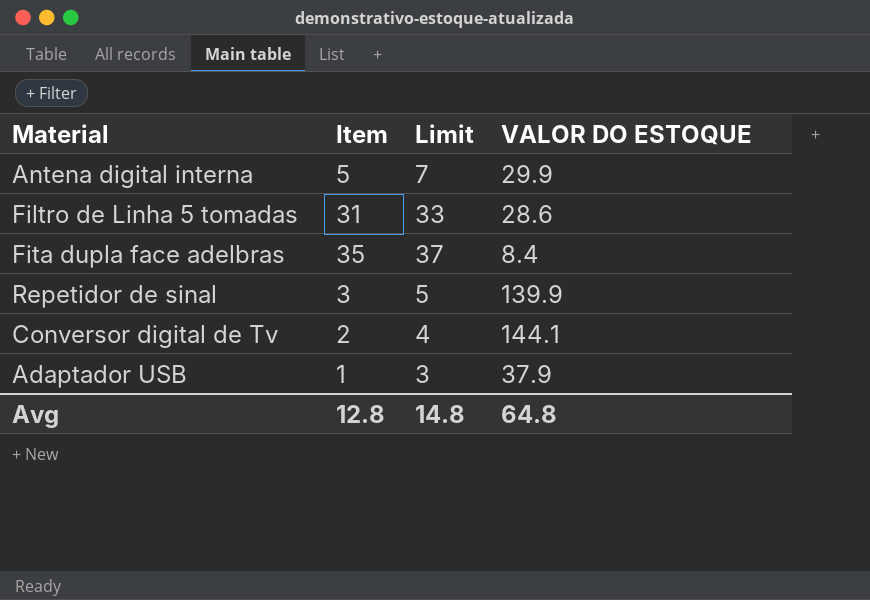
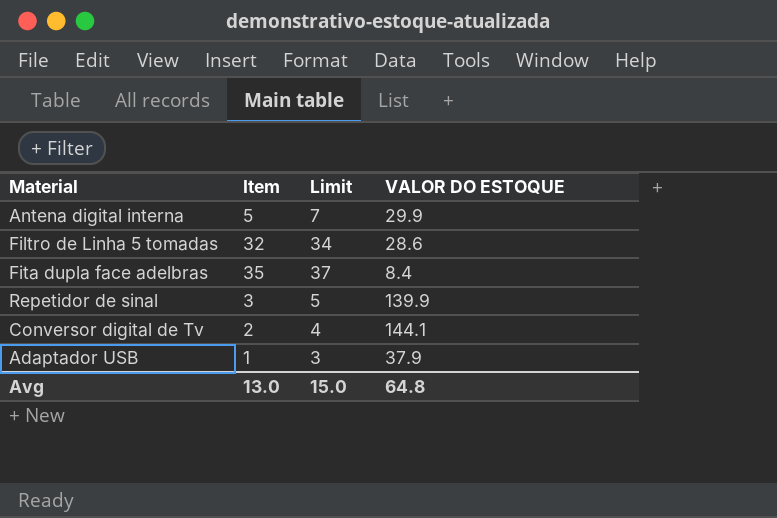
Filtro de Linha 5 tomadas | Item: 31 -> 32
Filtro de Linha 5 tomadas | Limit: 33 -> 34
Avg | Item: 12.8 -> 13.0
Avg | Limit: 14.8 -> 15.0

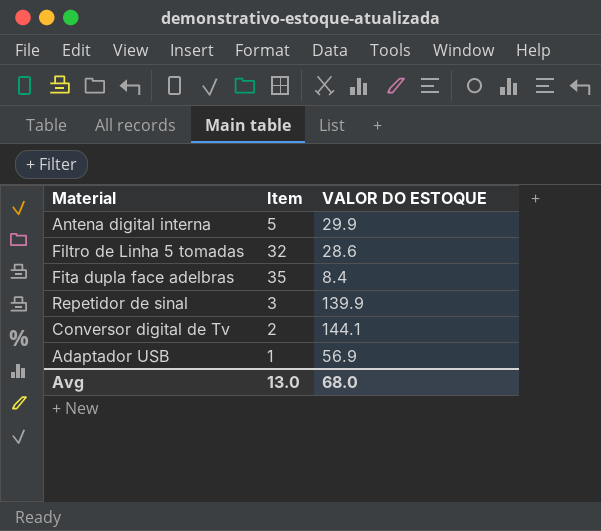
column Limit | formula: [Item] + 2 -> none
Adaptador USB | VALOR DO ESTOQUE: 37.9 -> 56.9
Avg | VALOR DO ESTOQUE: 64.8 -> 68.0

